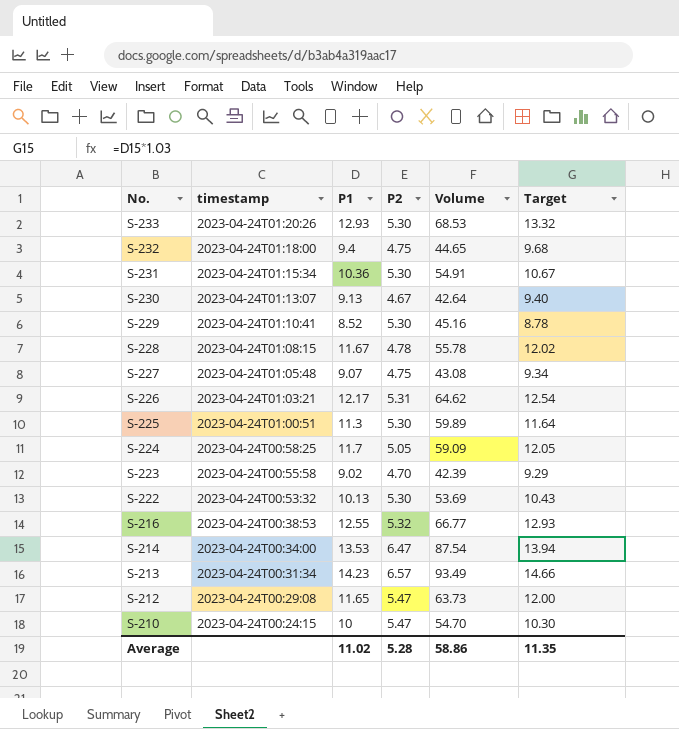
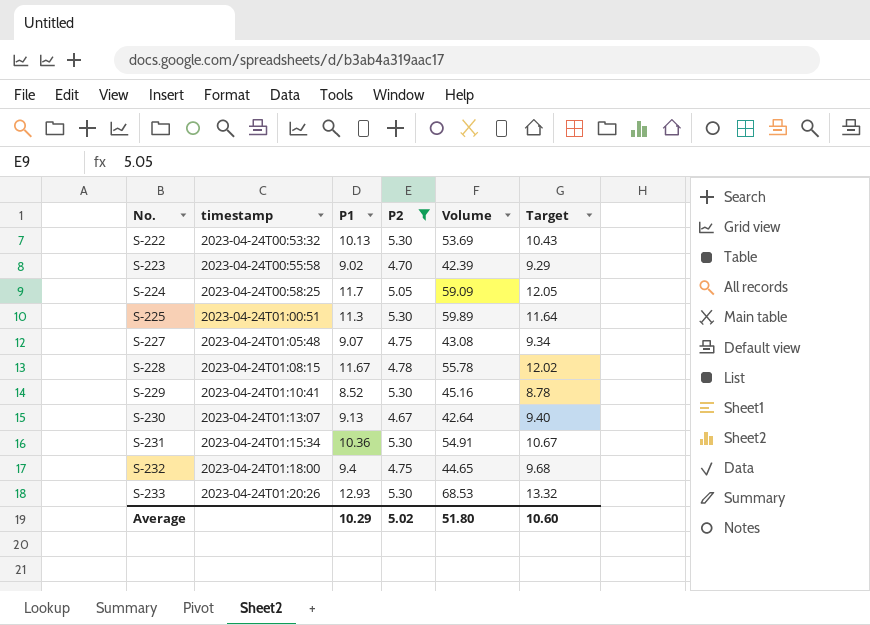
filter: none -> P2 <= 5.30
row order: No. descending -> No. ascending
Average | P1: 11.02 -> 10.29
Average | P2: 5.28 -> 5.02
Average | Volume: 58.86 -> 51.80
Average | Target: 11.35 -> 10.60

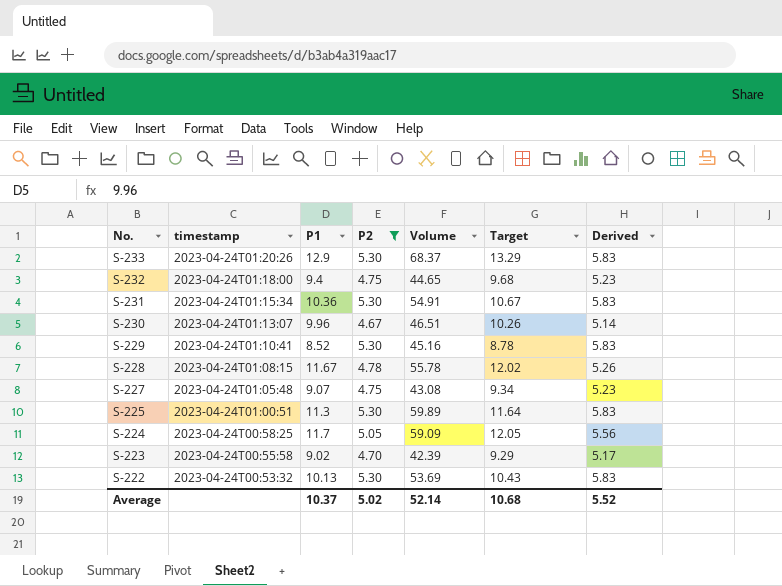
row order: No. ascending -> No. descending
column Derived | formula: none -> [P2] * 1.1
S-233 | P1: 12.93 -> 12.9
S-233 | Volume: 68.53 -> 68.37
S-233 | Target: 13.32 -> 13.29
S-230 | P1: 9.13 -> 9.96
S-230 | Volume: 42.64 -> 46.51
S-230 | Target: 9.40 -> 10.26
Average | P1: 10.29 -> 10.37
Average | Volume: 51.80 -> 52.14
Average | Target: 10.60 -> 10.68

